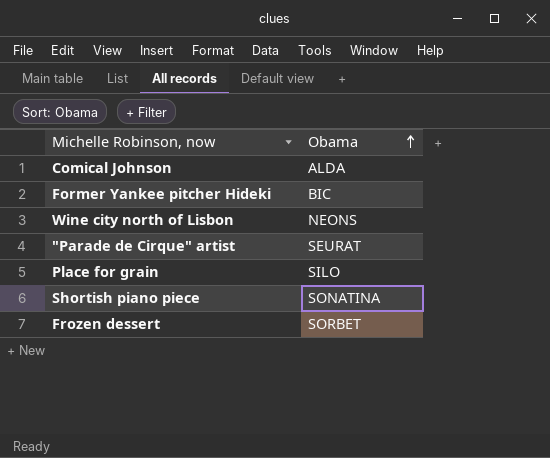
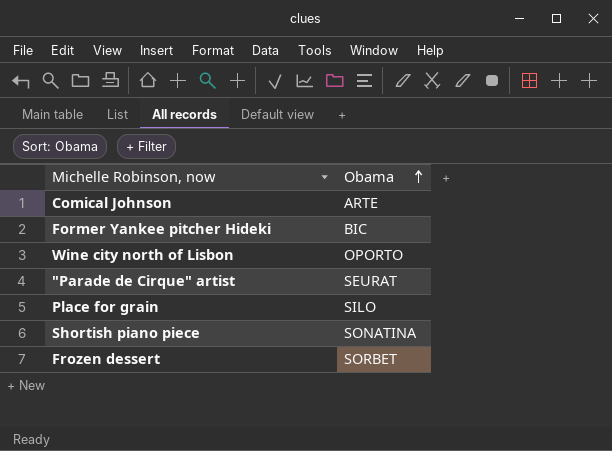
Comical Johnson | Obama: ALDA -> ARTE
Wine city north of Lisbon | Obama: NEONS -> OPORTO

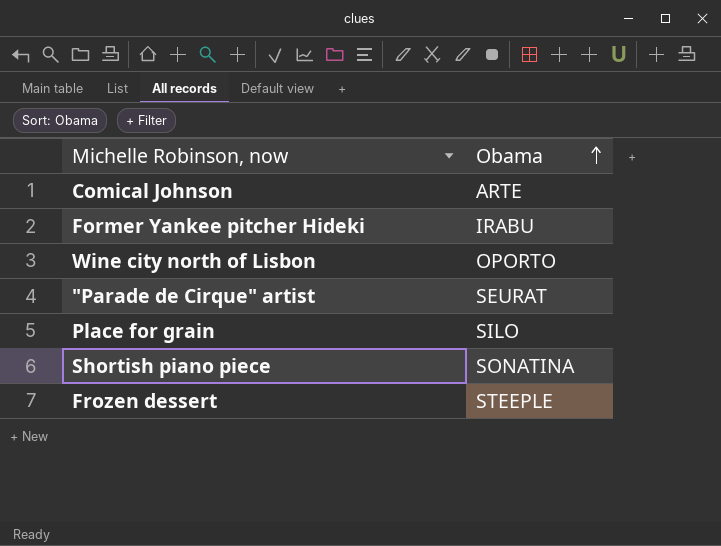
Former Yankee pitcher Hideki | Obama: BIC -> IRABU
Frozen dessert | Obama: SORBET -> STEEPLE

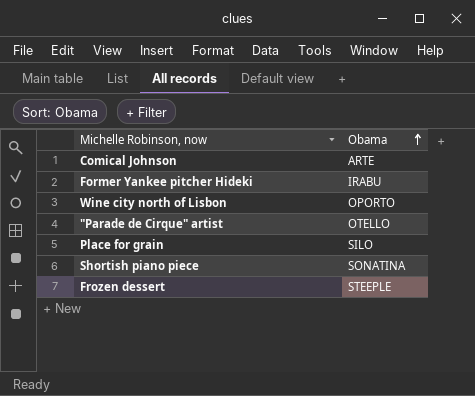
"Parade de Cirque" artist | Obama: SEURAT -> OTELLO

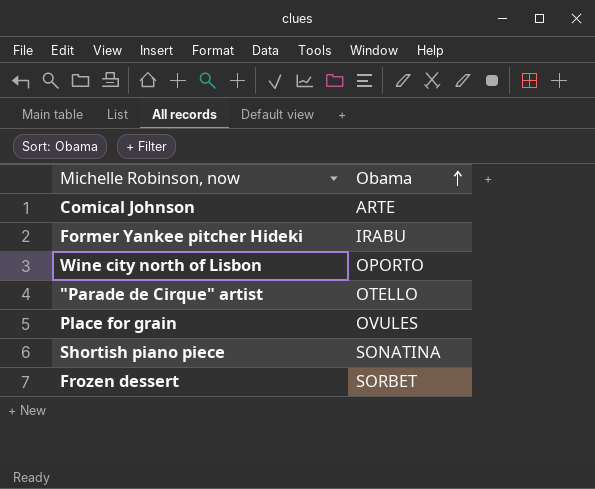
Place for grain | Obama: SILO -> OVULES
Frozen dessert | Obama: STEEPLE -> SORBET

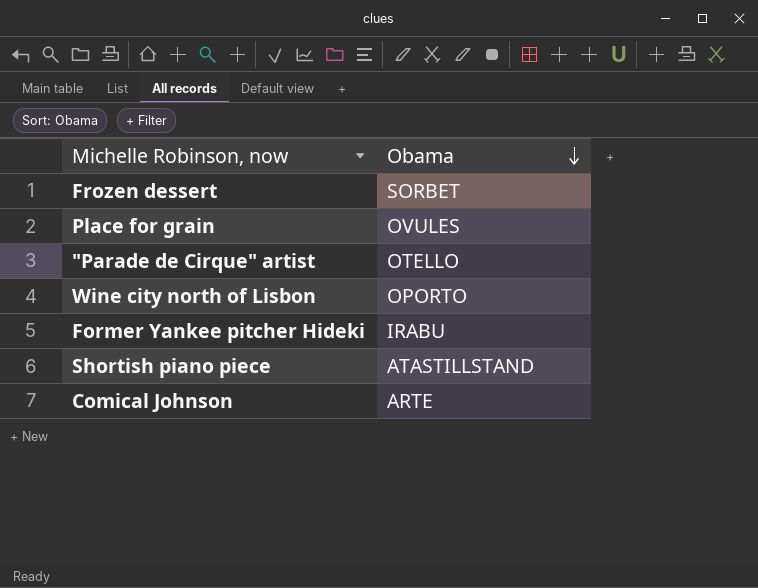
row order: Obama ascending -> Obama descending
Shortish piano piece | Obama: SONATINA -> ATASTILLSTAND

